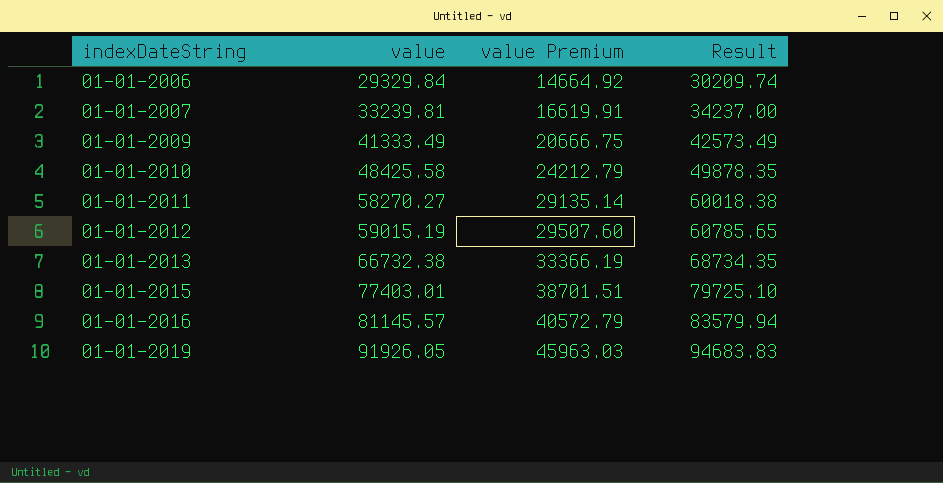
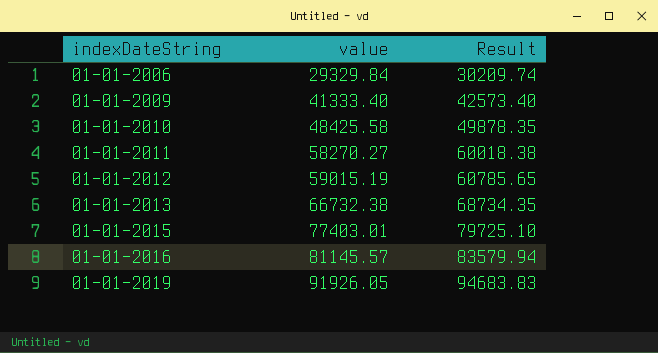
column value Premium | formula: [value] * 0.5 -> none
row 01-01-2007: 33239.81 | 16619.91 | 34237.00 -> none
01-01-2009 | value: 41333.49 -> 41333.40
01-01-2009 | Result: 42573.49 -> 42573.40

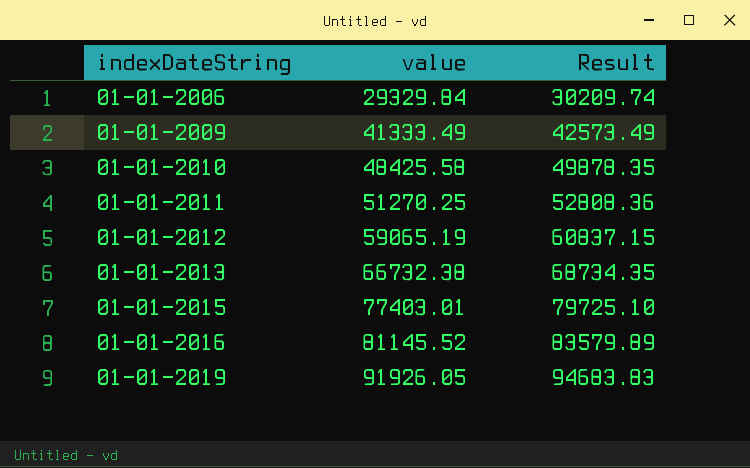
01-01-2009 | value: 41333.40 -> 41333.49
01-01-2009 | Result: 42573.40 -> 42573.49
01-01-2011 | value: 58270.27 -> 51270.25
01-01-2011 | Result: 60018.38 -> 52808.36
01-01-2012 | value: 59015.19 -> 59065.19
01-01-2012 | Result: 60785.65 -> 60837.15
01-01-2016 | value: 81145.57 -> 81145.52
01-01-2016 | Result: 83579.94 -> 83579.89

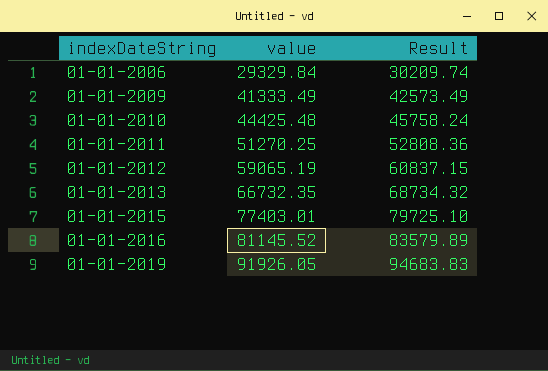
01-01-2010 | value: 48425.58 -> 44425.48
01-01-2010 | Result: 49878.35 -> 45758.24
01-01-2013 | value: 66732.38 -> 66732.35
01-01-2013 | Result: 68734.35 -> 68734.32

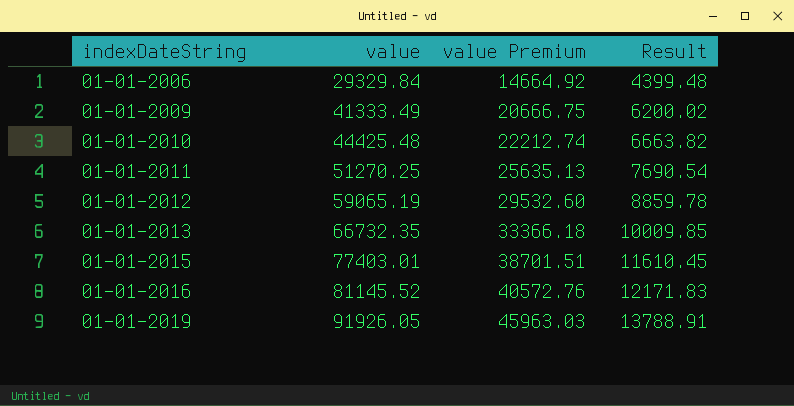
column value Premium | formula: none -> [value] * 0.5
column Result | formula: [value] * 1.03 -> [value] * 0.15

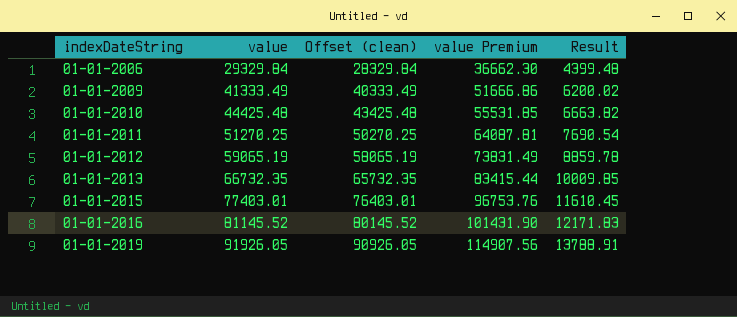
column Offset (clean) | formula: none -> [value] - 1000
column value Premium | formula: [value] * 0.5 -> [value] * 1.25

